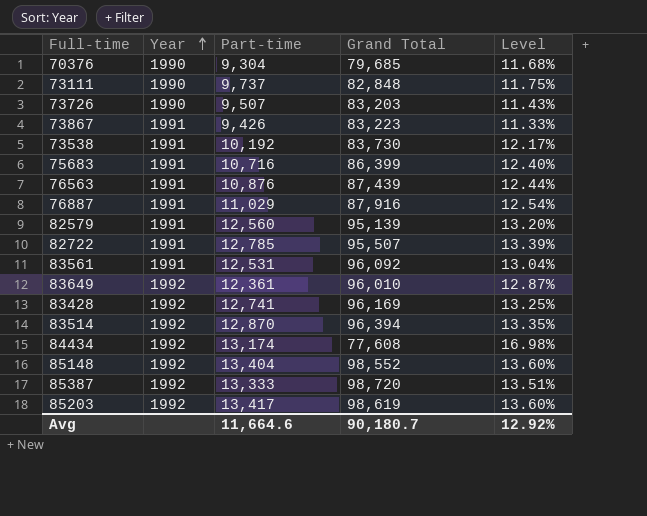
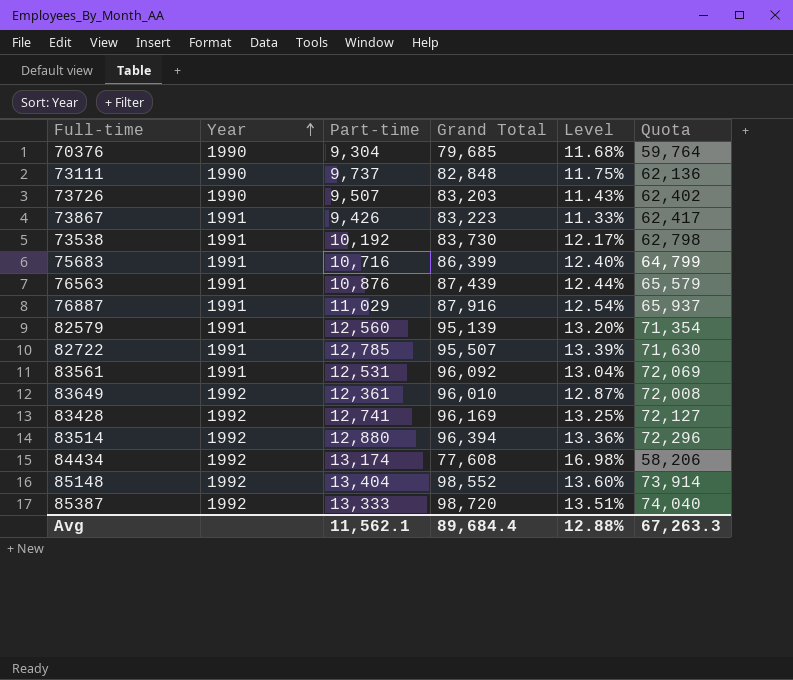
column Quota | formula: none -> [Grand Total] * 0.75
row 85203: 1992 | 13,417 | 98,619 | 13.60% -> none
83514 | Part-time: 12,870 -> 12,880
83514 | Level: 13.35% -> 13.36%
Avg | Part-time: 11,664.6 -> 11,562.1
Avg | Grand Total: 90,180.7 -> 89,684.4
Avg | Level: 12.92% -> 12.88%

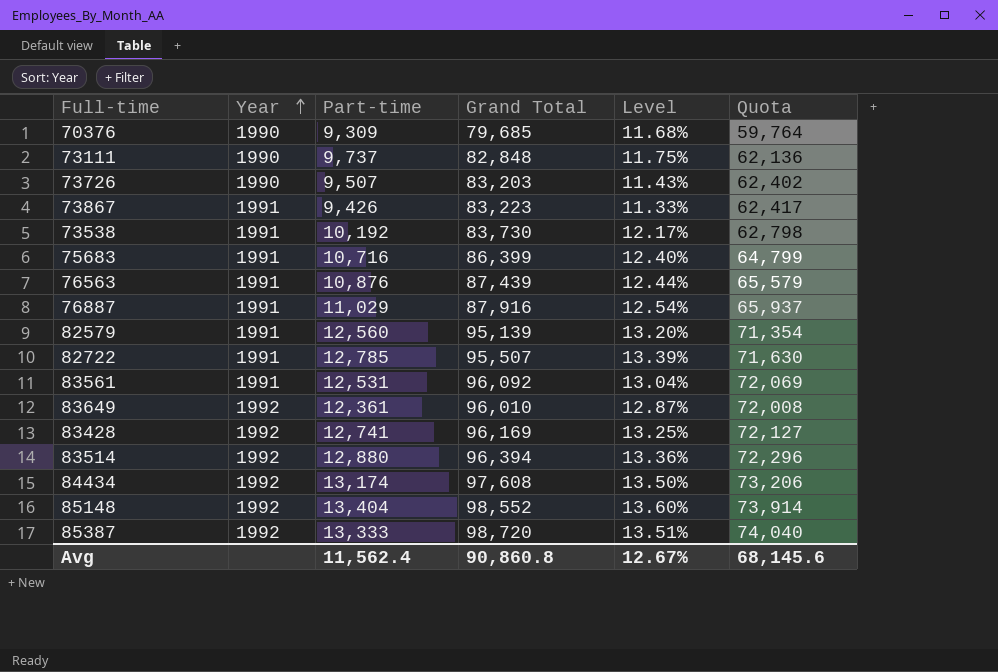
70376 | Part-time: 9,304 -> 9,309
84434 | Grand Total: 77,608 -> 97,608
84434 | Level: 16.98% -> 13.50%
84434 | Quota: 58,206 -> 73,206
Avg | Part-time: 11,562.1 -> 11,562.4
Avg | Grand Total: 89,684.4 -> 90,860.8
Avg | Level: 12.88% -> 12.67%
Avg | Quota: 67,263.3 -> 68,145.6

